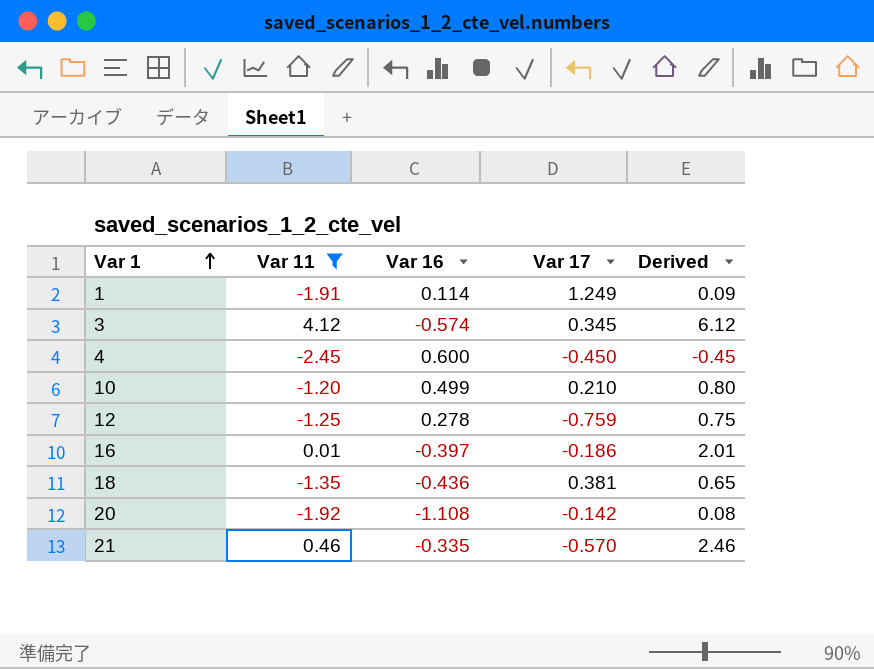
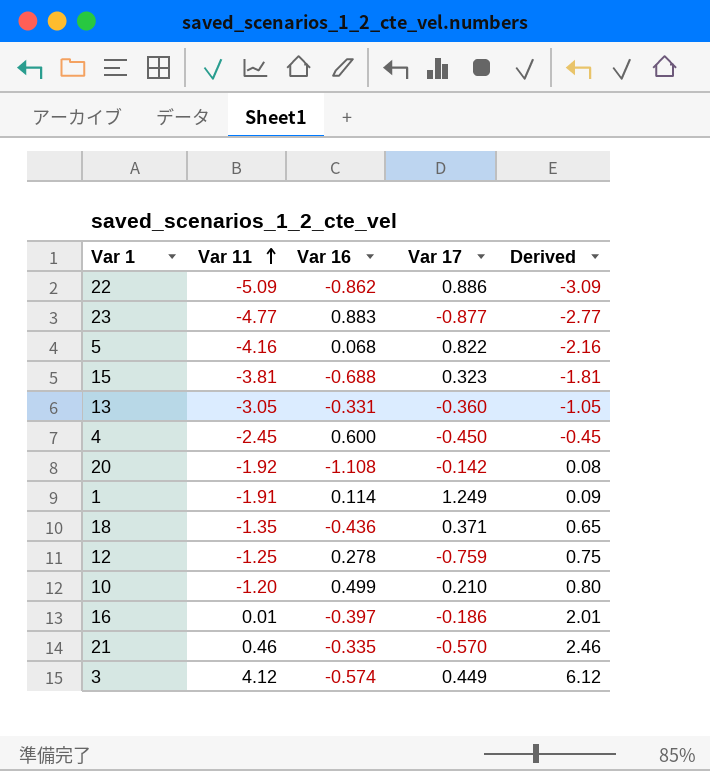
filter: Var 11 >= -2.45 -> none
row order: Var 1 ascending -> Var 11 ascending
18 | Var 17: 0.381 -> 0.371
3 | Var 17: 0.345 -> 0.449

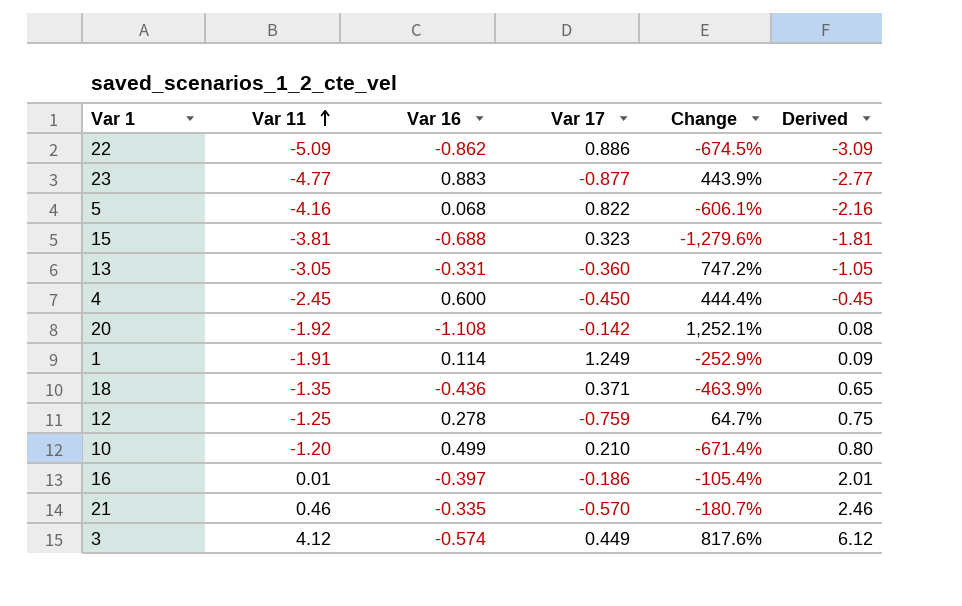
column Change | formula: none -> ([Var 11] - [Var 17]) / [Var 17]

